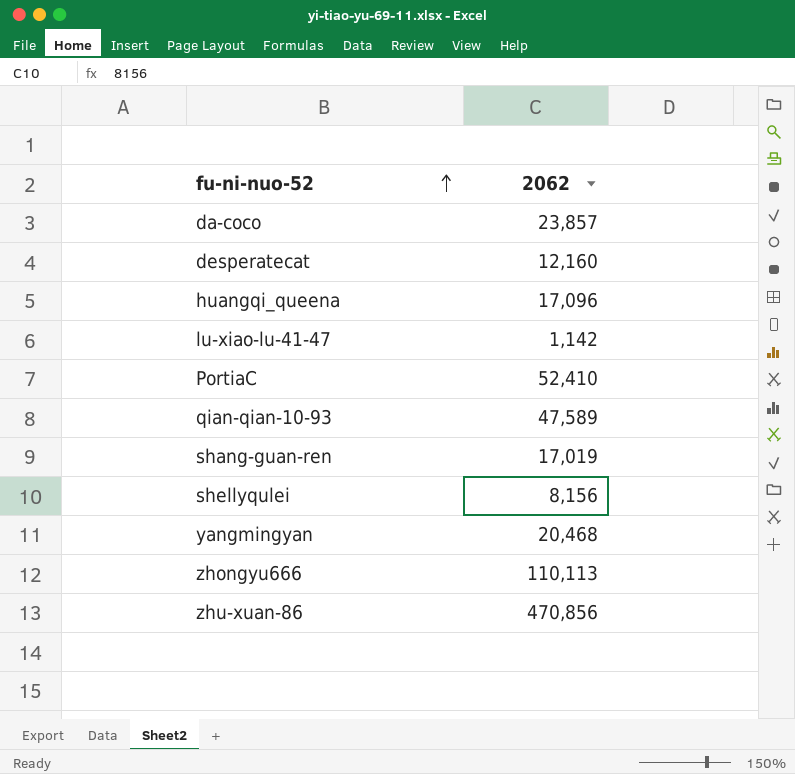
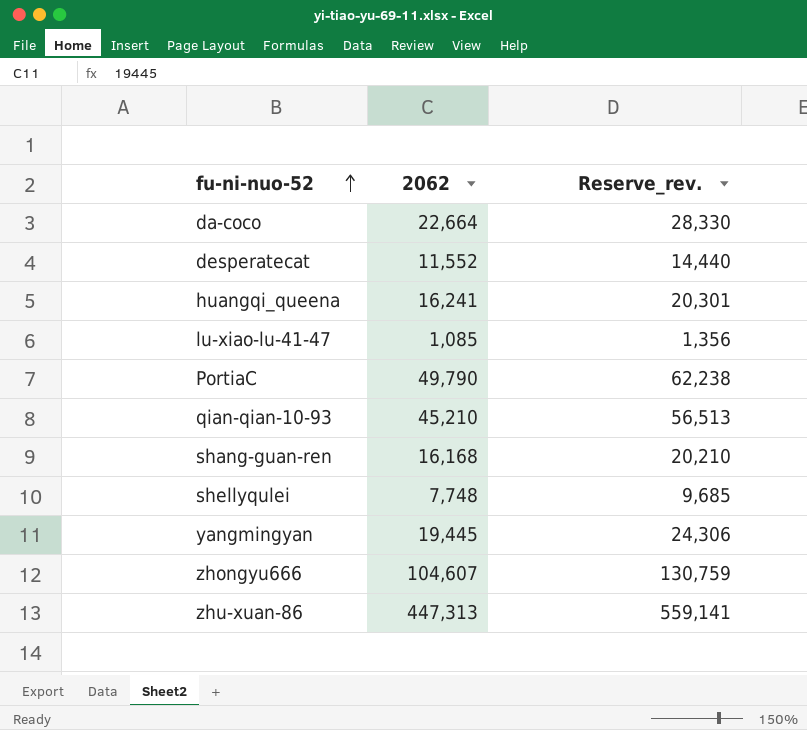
column Reserve_rev. | formula: none -> [2062] * 1.25
da-coco | 2062: 23,857 -> 22,664
desperatecat | 2062: 12,160 -> 11,552
huangqi_queena | 2062: 17,096 -> 16,241
lu-xiao-lu-41-47 | 2062: 1,142 -> 1,085
PortiaC | 2062: 52,410 -> 49,790
qian-qian-10-93 | 2062: 47,589 -> 45,210
shang-guan-ren | 2062: 17,019 -> 16,168
shellyqulei | 2062: 8,156 -> 7,748
yangmingyan | 2062: 20,468 -> 19,445
zhongyu666 | 2062: 110,113 -> 104,607
zhu-xuan-86 | 2062: 470,856 -> 447,313

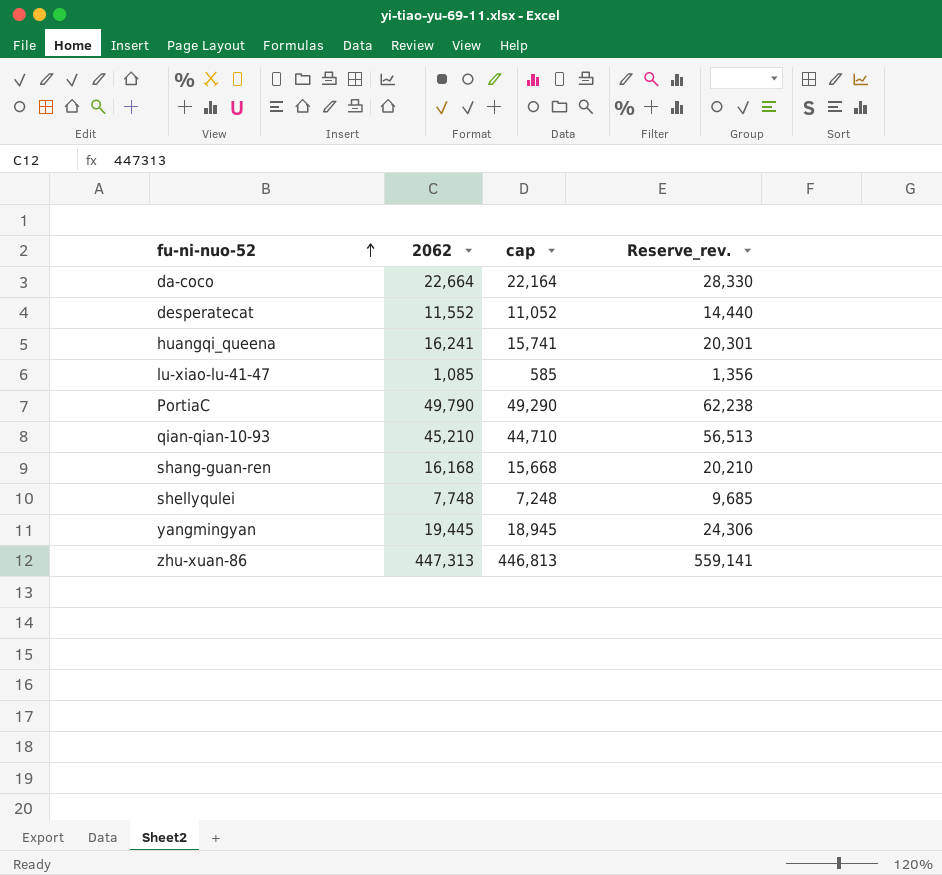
column cap | formula: none -> [2062] - 500
row zhongyu666: 104,607 | 130,759 -> none

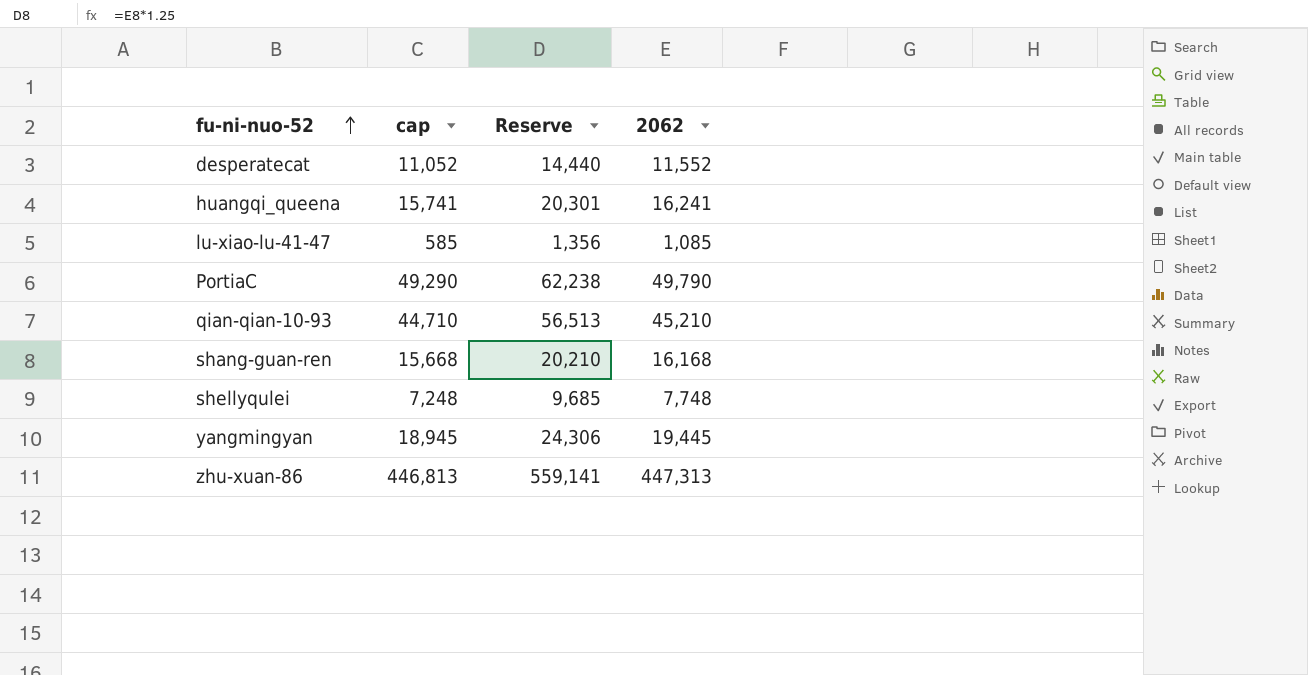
column name: Reserve_rev. -> Reserve
column 2062 | position: 2 -> 4
row da-coco: 22,664 | 22,164 | 28,330 -> none

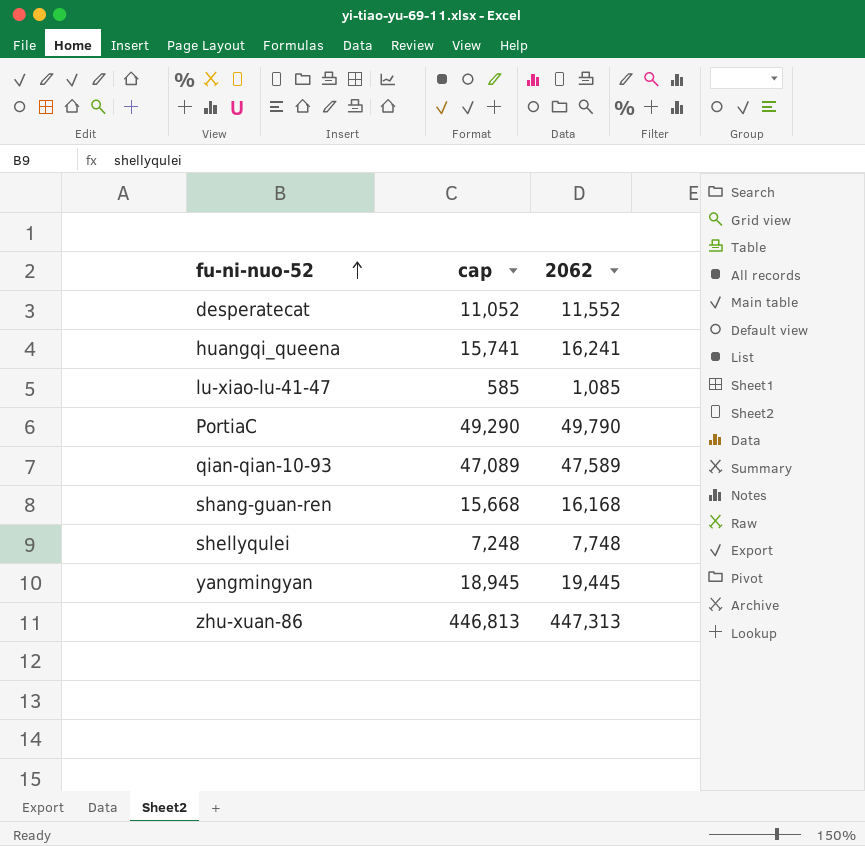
column Reserve | formula: [2062] * 1.25 -> none
qian-qian-10-93 | cap: 44,710 -> 47,089
qian-qian-10-93 | 2062: 45,210 -> 47,589

